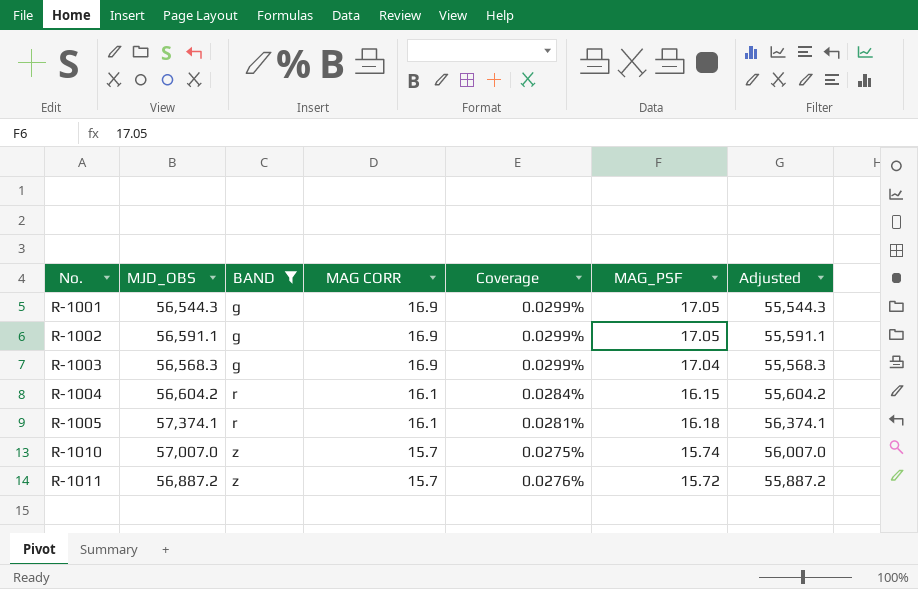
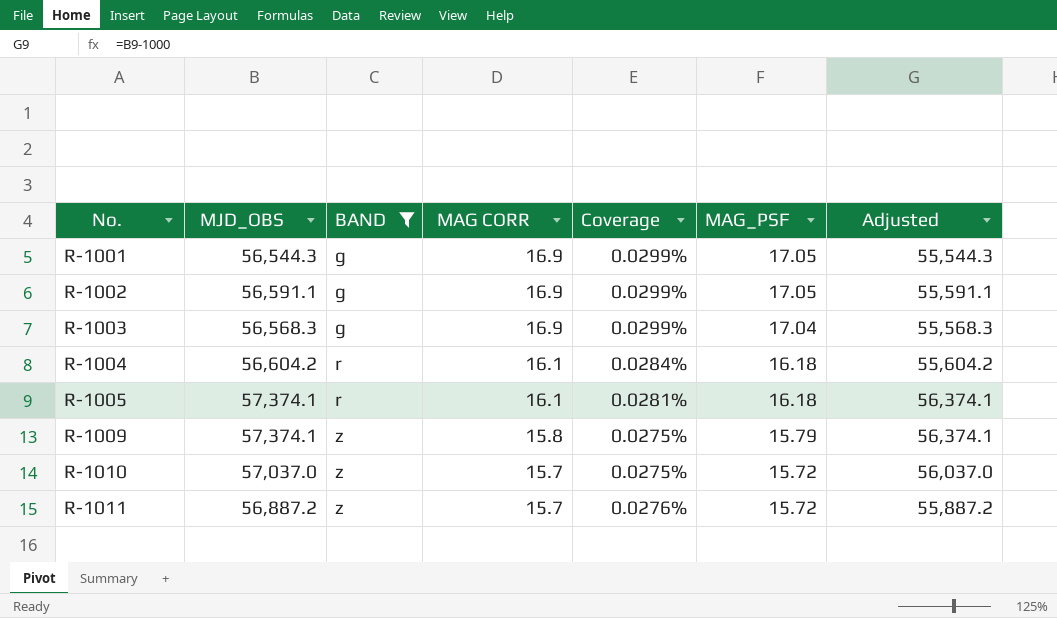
R-1004 | MAG_PSF: 16.15 -> 16.18
row R-1009: none -> 57,374.1 | z | 15.8 | 0.0275% | 15.79 | 56,374.1
R-1010 | MJD_OBS: 57,007.0 -> 57,037.0
R-1010 | MAG_PSF: 15.74 -> 15.72
R-1010 | Adjusted: 56,007.0 -> 56,037.0

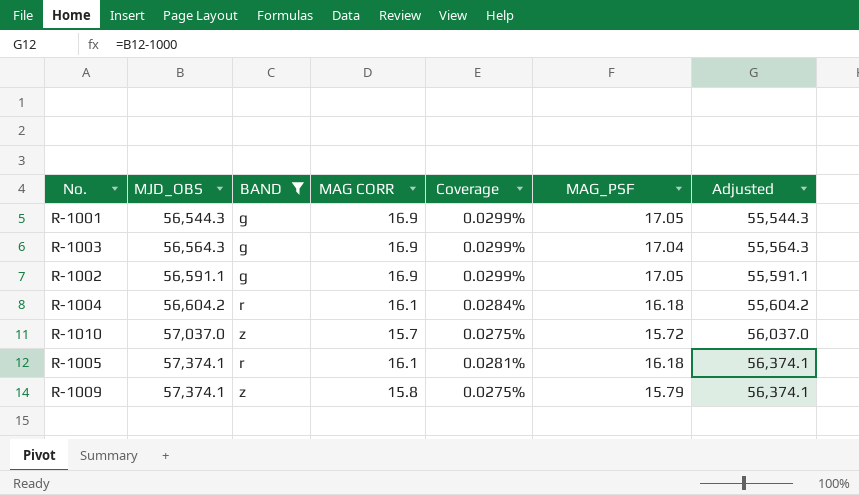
row order: No. ascending -> MJD_OBS ascending
row R-1011: 56,887.2 | z | 15.7 | 0.0276% | 15.72 | 55,887.2 -> none
R-1003 | MJD_OBS: 56,568.3 -> 56,564.3
R-1003 | Adjusted: 55,568.3 -> 55,564.3

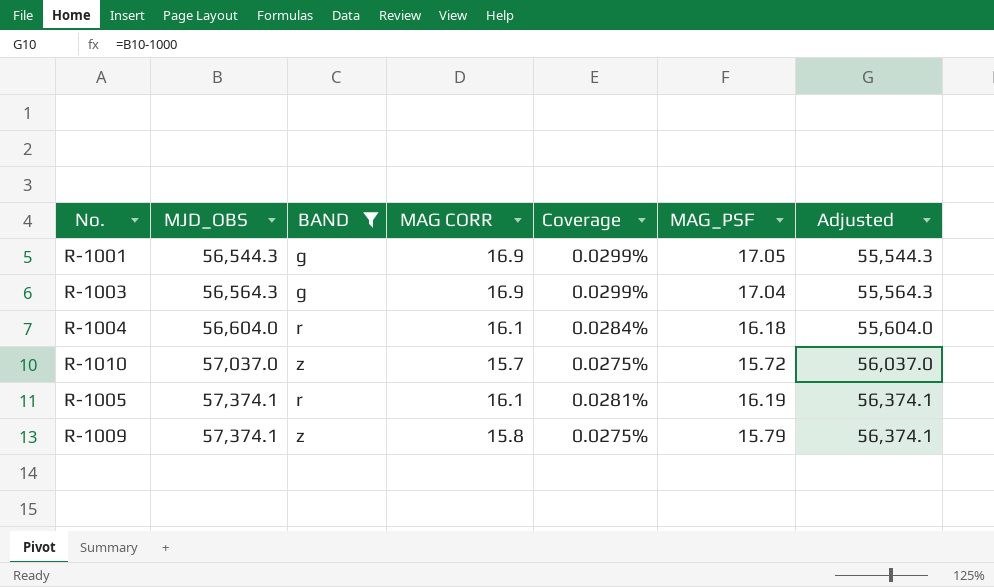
row R-1002: 56,591.1 | g | 16.9 | 0.0299% | 17.05 | 55,591.1 -> none
R-1004 | MJD_OBS: 56,604.2 -> 56,604.0
R-1004 | Adjusted: 55,604.2 -> 55,604.0
R-1005 | MAG_PSF: 16.18 -> 16.19

